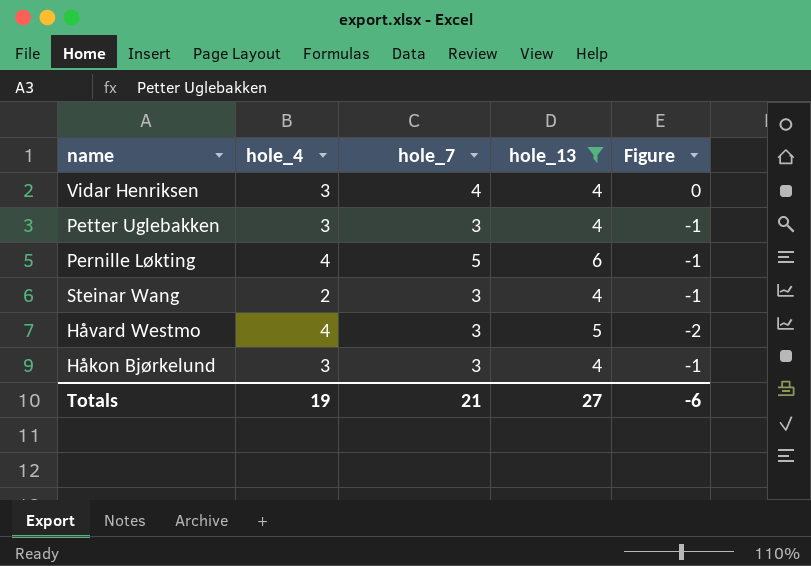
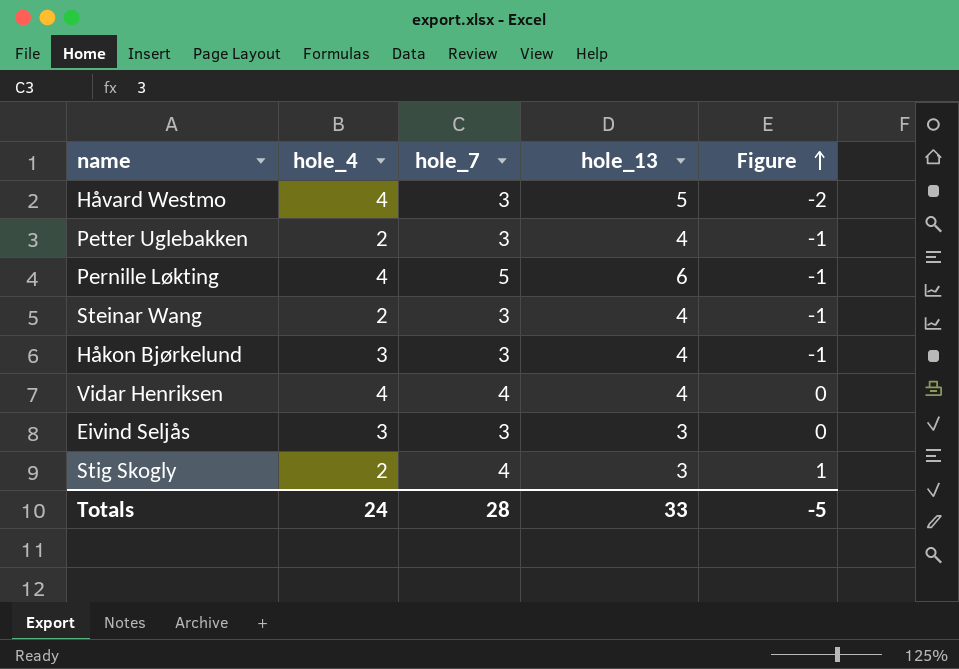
filter: hole_13 != 3 -> none
row order: none -> Figure ascending
Petter Uglebakken | hole_4: 3 -> 2
Vidar Henriksen | hole_4: 3 -> 4
Totals | hole_4: 19 -> 24
Totals | hole_7: 21 -> 28
Totals | hole_13: 27 -> 33
Totals | Figure: -6 -> -5

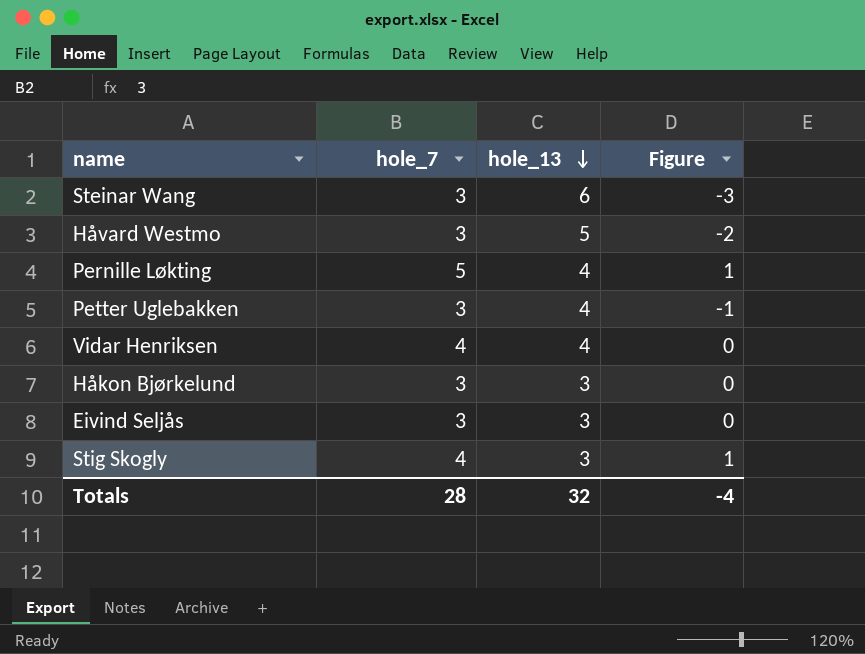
row order: Figure ascending -> hole_13 descending
column hole_4 | position: 2 -> none
Steinar Wang | hole_13: 4 -> 6
Steinar Wang | Figure: -1 -> -3
Pernille Løkting | hole_13: 6 -> 4
Pernille Løkting | Figure: -1 -> 1
Håkon Bjørkelund | hole_13: 4 -> 3
Håkon Bjørkelund | Figure: -1 -> 0
Totals | hole_13: 33 -> 32
Totals | Figure: -5 -> -4

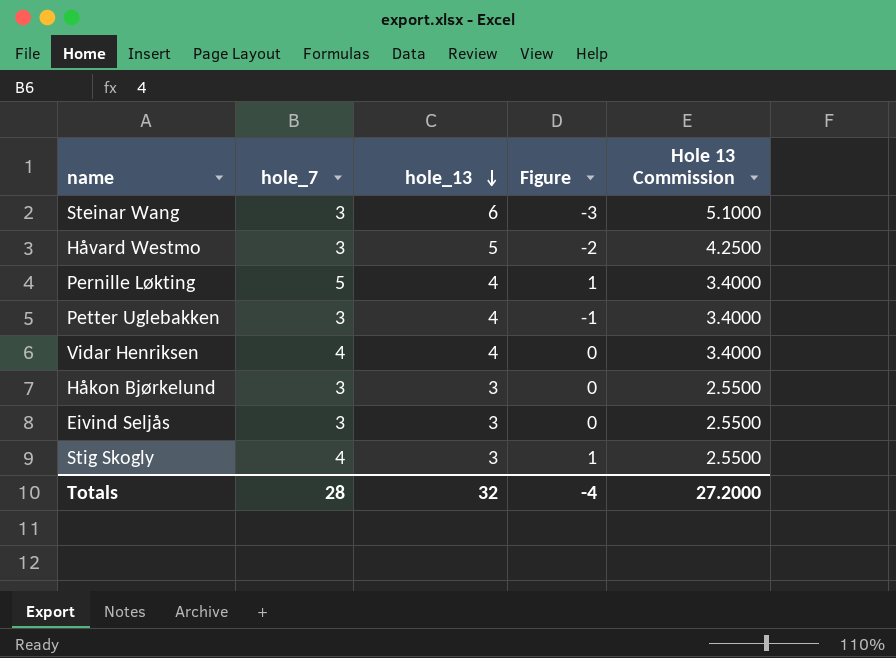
column Hole 13 Commission | formula: none -> [hole_13] * 0.85

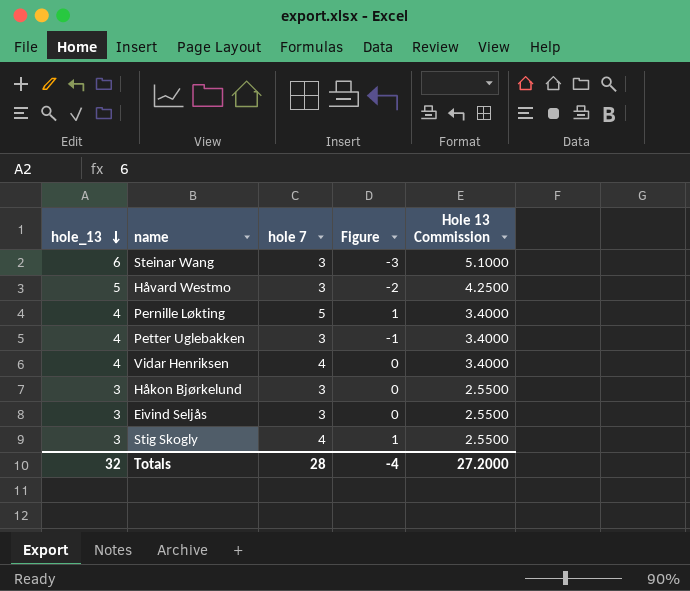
column hole_13 | position: 3 -> 1
column name: hole_7 -> hole 7

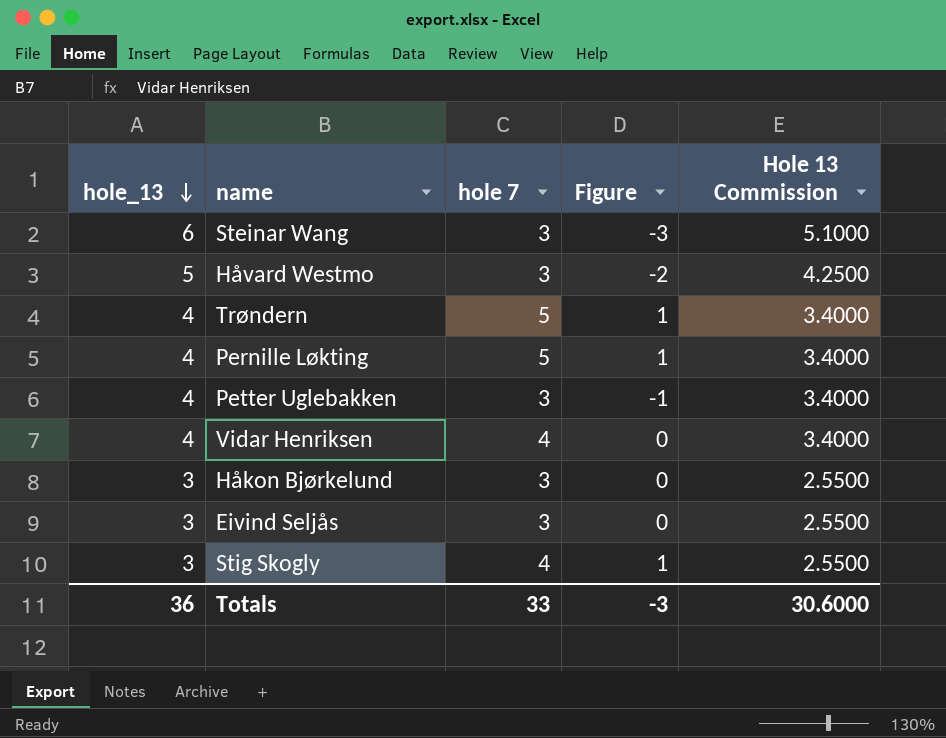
row Trøndern: none -> 4 | 5 | 1 | 3.4000
Totals | hole_13: 32 -> 36
Totals | hole 7: 28 -> 33
Totals | Figure: -4 -> -3
Totals | Hole 13 Commission: 27.2000 -> 30.6000

